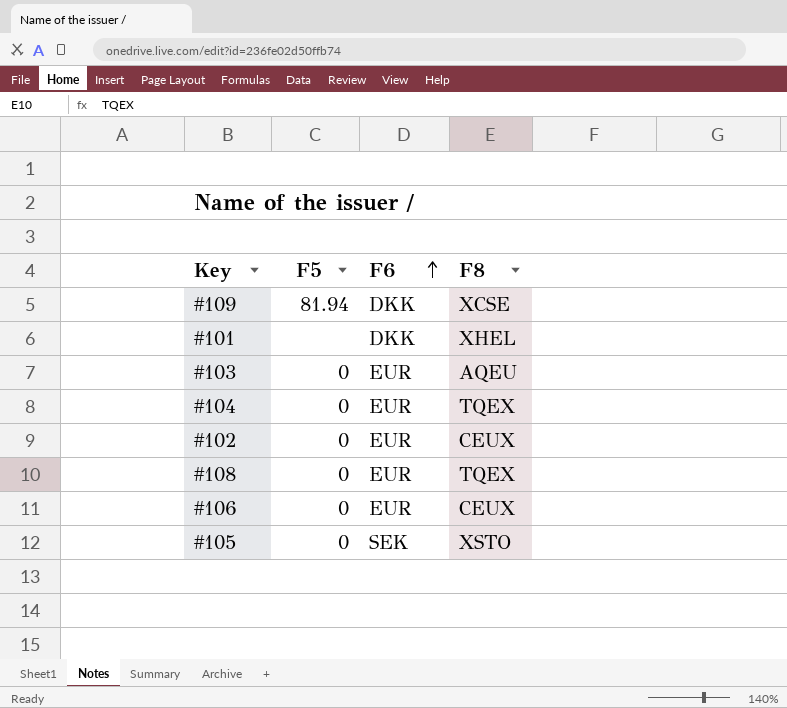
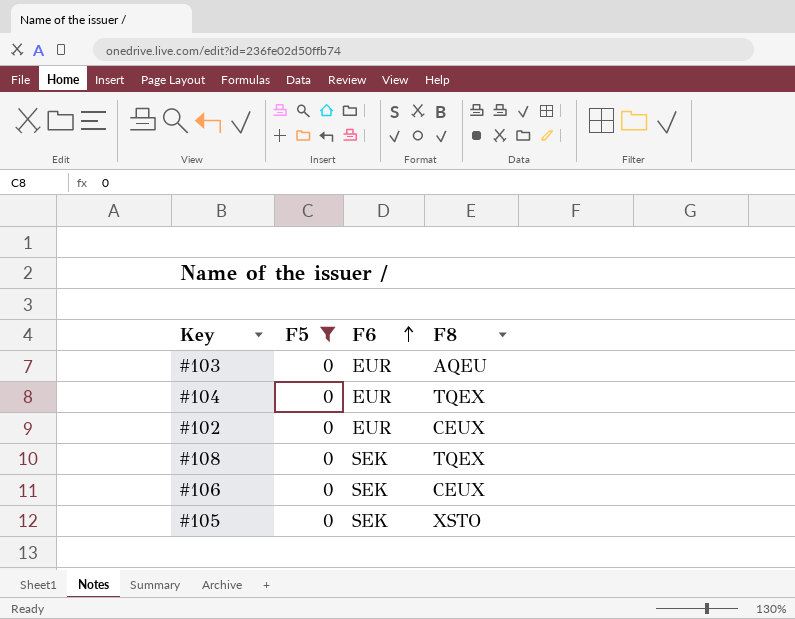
filter: none -> F5 = 0
#108 | F6: EUR -> SEK
#106 | F6: EUR -> SEK

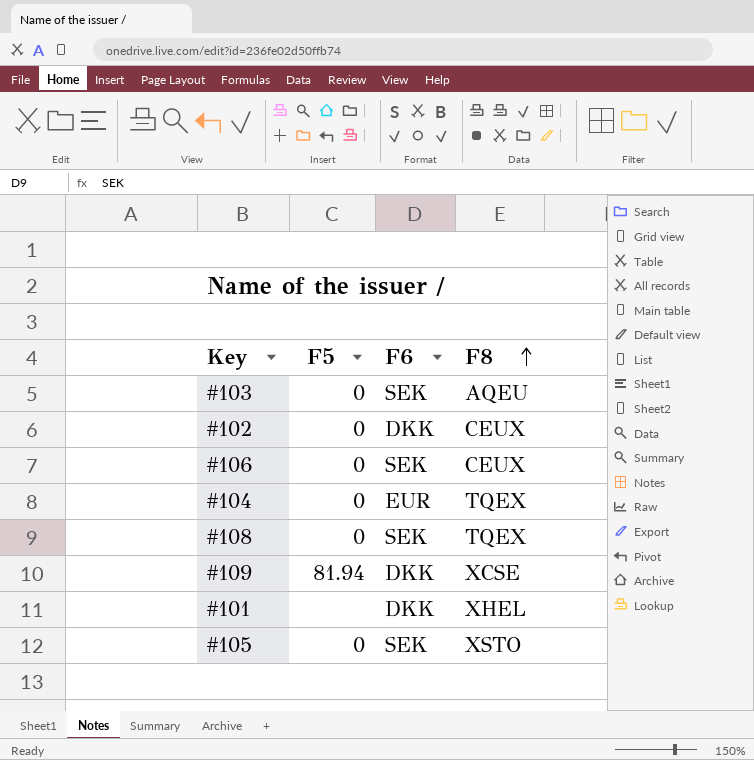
filter: F5 = 0 -> none
row order: F6 ascending -> F8 ascending
#103 | F6: EUR -> SEK
#102 | F6: EUR -> DKK

